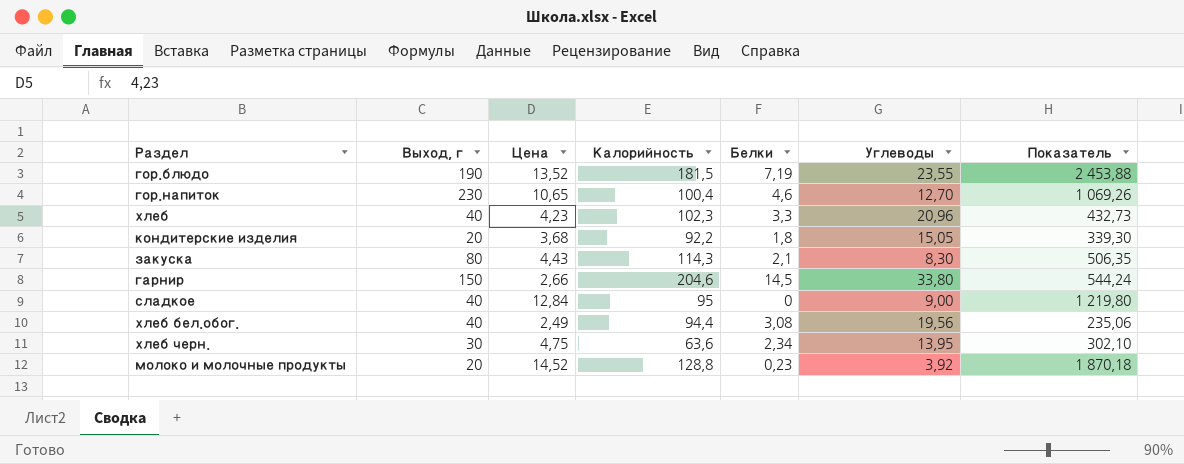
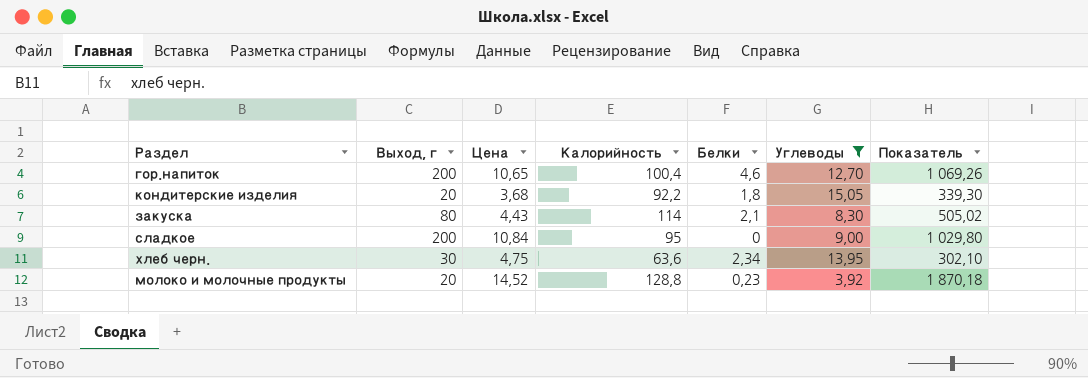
filter: none -> Углеводы <= 15,05
гор.напиток | Выход, г: 230 -> 200
закуска | Калорийность: 114,3 -> 114
закуска | Показатель: 506,35 -> 505,02
сладкое | Выход, г: 40 -> 200
сладкое | Цена: 12,84 -> 10,84
сладкое | Показатель: 1 219,80 -> 1 029,80

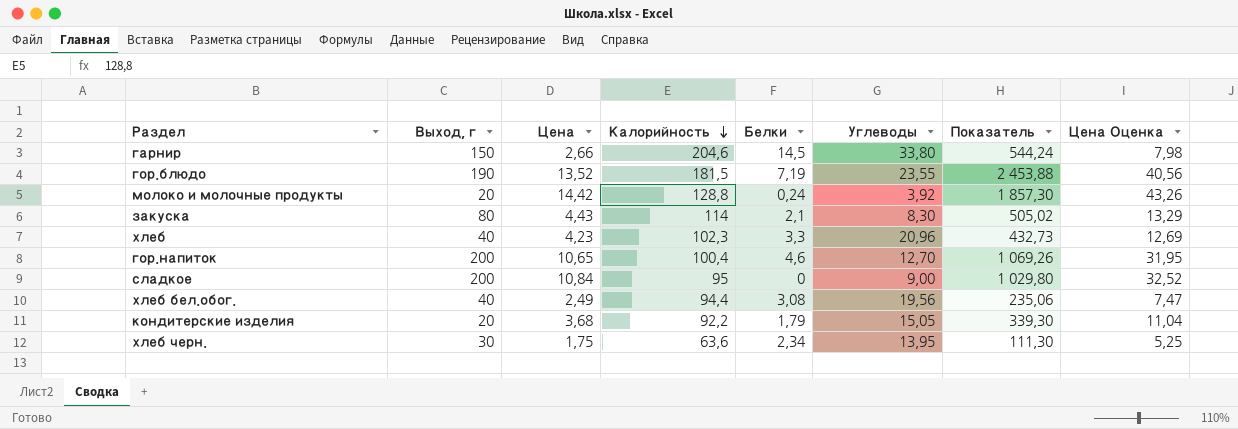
filter: Углеводы <= 15,05 -> none
row order: none -> Калорийность descending
column Цена Оценка | formula: none -> [Цена] * 3
молоко и молочные продукты | Цена: 14,52 -> 14,42
молоко и молочные продукты | Белки: 0,23 -> 0,24
молоко и молочные продукты | Показатель: 1 870,18 -> 1 857,30
кондитерские изделия | Белки: 1,8 -> 1,79
хлеб черн. | Цена: 4,75 -> 1,75
хлеб черн. | Показатель: 302,10 -> 111,30

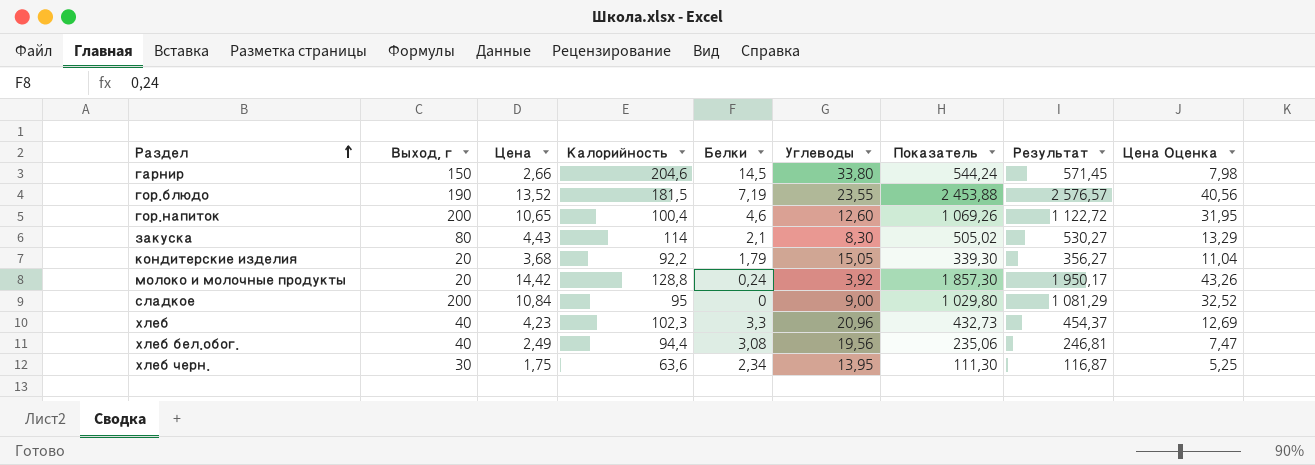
row order: Калорийность descending -> Раздел ascending
column Результат | formula: none -> [Показатель] * 1,05
гор.напиток | Углеводы: 12,70 -> 12,60

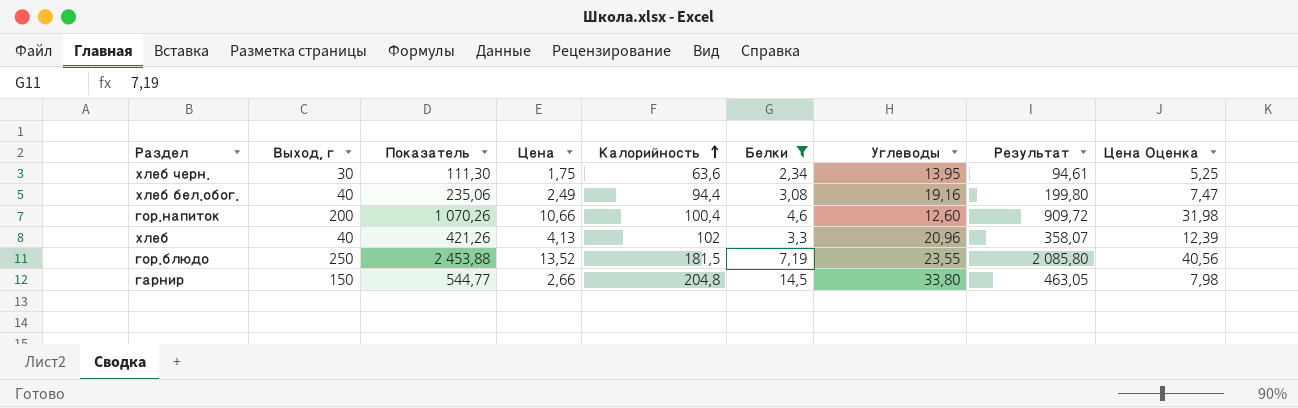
filter: none -> Белки >= 2,34
row order: Раздел ascending -> Калорийность ascending
column Показатель | position: 7 -> 3
column Результат | formula: [Показатель] * 1,05 -> [Показатель] * 0,85
хлеб бел.обог. | Углеводы: 19,56 -> 19,16
гор.напиток | Показатель: 1 069,26 -> 1 070,26
гор.напиток | Цена: 10,65 -> 10,66
гор.напиток | Цена Оценка: 31,95 -> 31,98
хлеб | Показатель: 432,73 -> 421,26
хлеб | Цена: 4,23 -> 4,13
хлеб | Калорийность: 102,3 -> 102
хлеб | Цена Оценка: 12,69 -> 12,39
гор.блюдо | Выход, г: 190 -> 250
гарнир | Показатель: 544,24 -> 544,77
гарнир | Калорийность: 204,6 -> 204,8

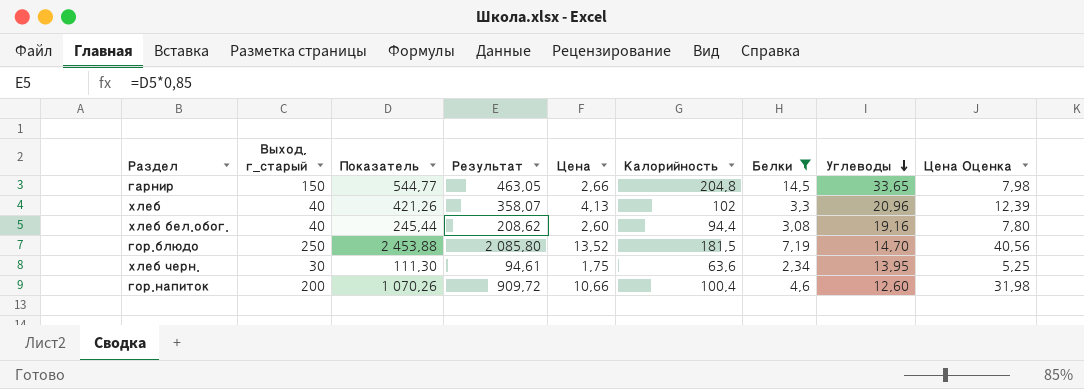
row order: Калорийность ascending -> Углеводы descending
column name: Выход, г -> Выход, г_старый
column Результат | position: 8 -> 4
гарнир | Углеводы: 33,80 -> 33,65
хлеб бел.обог. | Показатель: 235,06 -> 245,44
хлеб бел.обог. | Результат: 199,80 -> 208,62
хлеб бел.обог. | Цена: 2,49 -> 2,60
хлеб бел.обог. | Цена Оценка: 7,47 -> 7,80
гор.блюдо | Углеводы: 23,55 -> 14,70

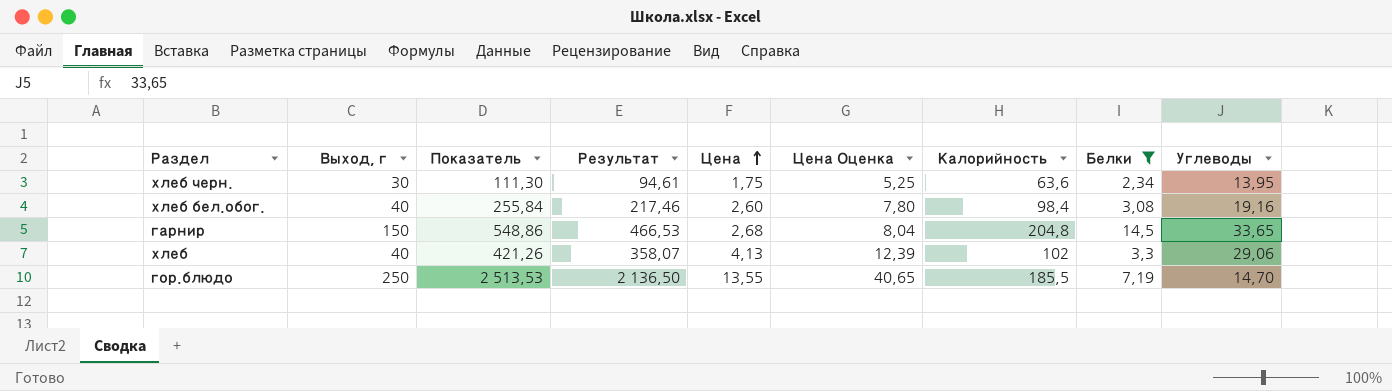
row order: Углеводы descending -> Цена ascending
column name: Выход, г_старый -> Выход, г
column Цена Оценка | position: 9 -> 6
row гор.напиток: 200 | 1 070,26 | 909,72 | 10,66 | 100,4 | 4,6 | 12,60 | 31,98 -> none
хлеб бел.обог. | Показатель: 245,44 -> 255,84
хлеб бел.обог. | Результат: 208,62 -> 217,46
хлеб бел.обог. | Калорийность: 94,4 -> 98,4
гарнир | Показатель: 544,77 -> 548,86
гарнир | Результат: 463,05 -> 466,53
гарнир | Цена: 2,66 -> 2,68
гарнир | Цена Оценка: 7,98 -> 8,04
хлеб | Углеводы: 20,96 -> 29,06
гор.блюдо | Показатель: 2 453,88 -> 2 513,53
гор.блюдо | Результат: 2 085,80 -> 2 136,50
гор.блюдо | Цена: 13,52 -> 13,55
гор.блюдо | Цена Оценка: 40,56 -> 40,65
гор.блюдо | Калорийность: 181,5 -> 185,5

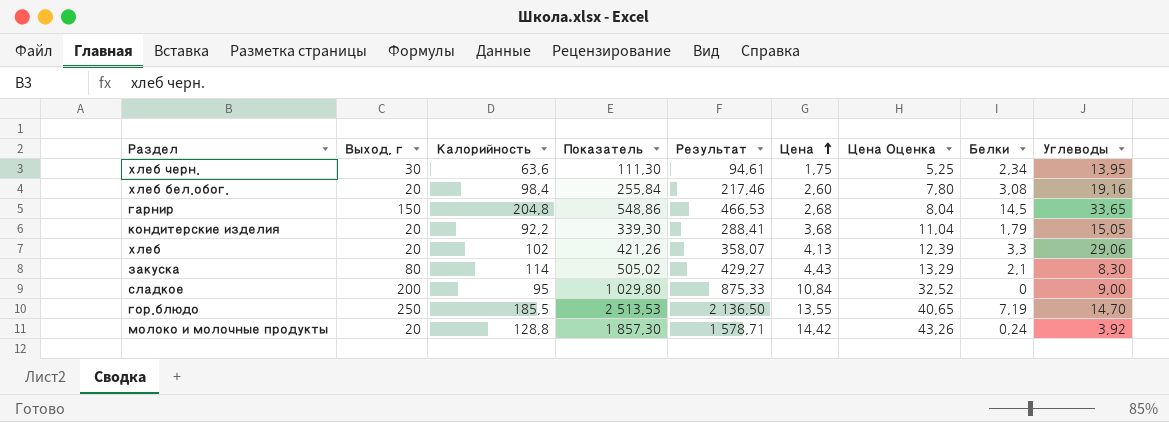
filter: Белки >= 2,34 -> none
column Калорийность | position: 7 -> 3
хлеб бел.обог. | Выход, г: 40 -> 20
хлеб | Выход, г: 40 -> 20

